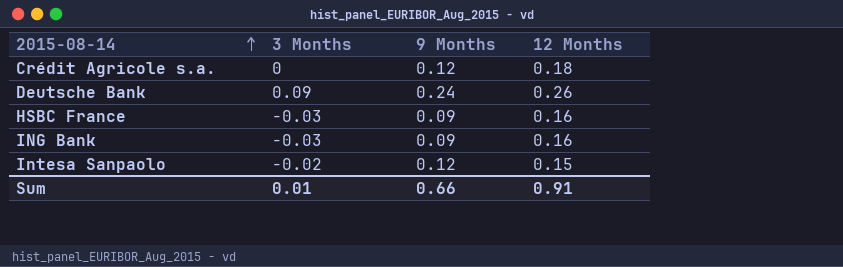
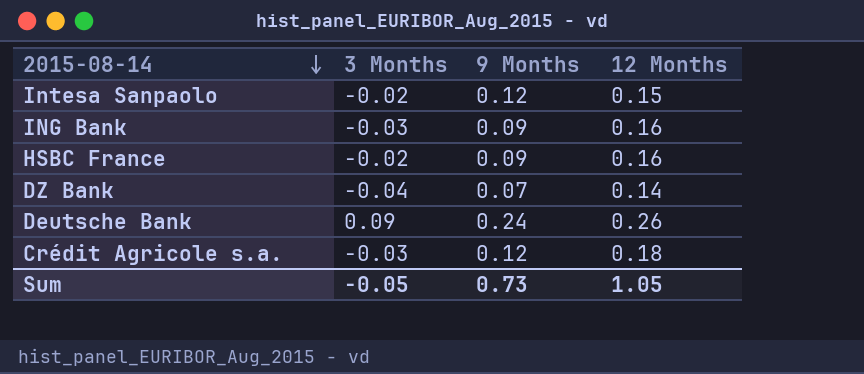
row order: 2015-08-14 ascending -> 2015-08-14 descending
HSBC France | 3 Months: -0.03 -> -0.02
row DZ Bank: none -> -0.04 | 0.07 | 0.14
Crédit Agricole s.a. | 3 Months: 0 -> -0.03
Sum | 3 Months: 0.01 -> -0.05
Sum | 9 Months: 0.66 -> 0.73
Sum | 12 Months: 0.91 -> 1.05

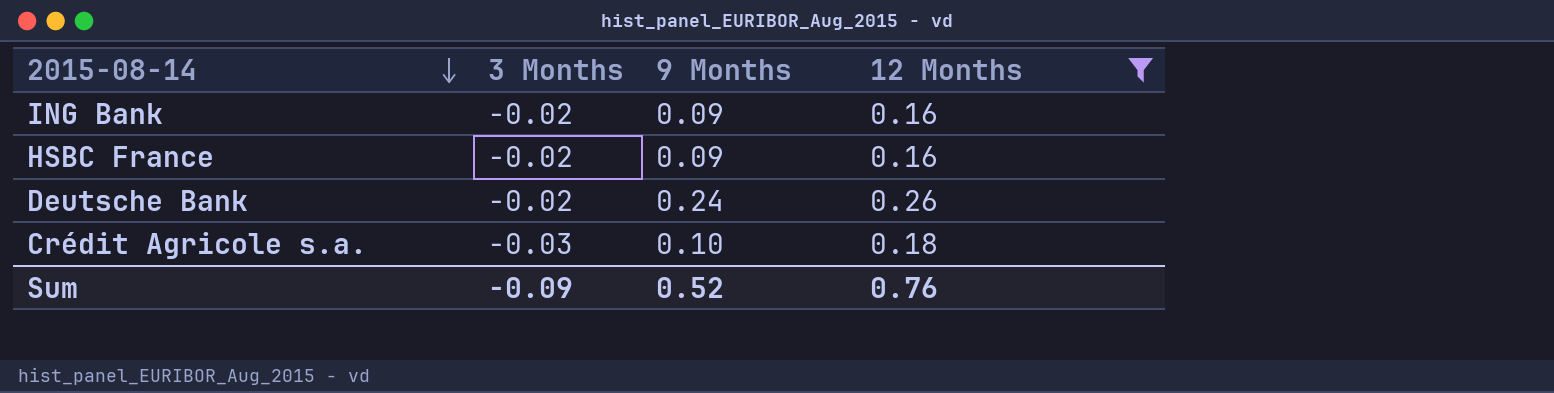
filter: none -> 12 Months >= 0.16
ING Bank | 3 Months: -0.03 -> -0.02
Deutsche Bank | 3 Months: 0.09 -> -0.02
Crédit Agricole s.a. | 9 Months: 0.12 -> 0.10
Sum | 3 Months: -0.05 -> -0.09
Sum | 9 Months: 0.73 -> 0.52
Sum | 12 Months: 1.05 -> 0.76

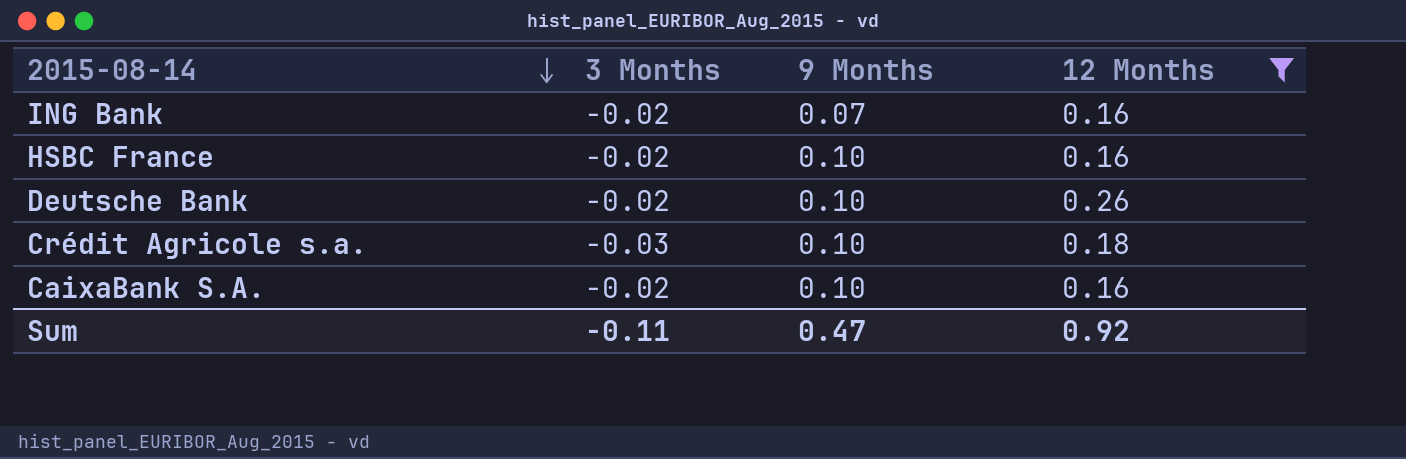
ING Bank | 9 Months: 0.09 -> 0.07
HSBC France | 9 Months: 0.09 -> 0.10
Deutsche Bank | 9 Months: 0.24 -> 0.10
row CaixaBank S.A.: none -> -0.02 | 0.10 | 0.16
Sum | 3 Months: -0.09 -> -0.11
Sum | 9 Months: 0.52 -> 0.47
Sum | 12 Months: 0.76 -> 0.92

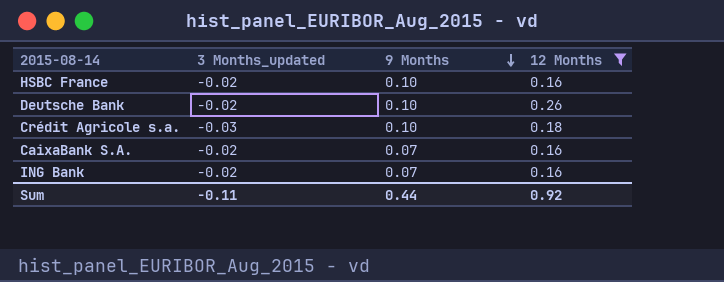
row order: 2015-08-14 descending -> 9 Months descending
column name: 3 Months -> 3 Months_updated
CaixaBank S.A. | 9 Months: 0.10 -> 0.07
Sum | 9 Months: 0.47 -> 0.44

